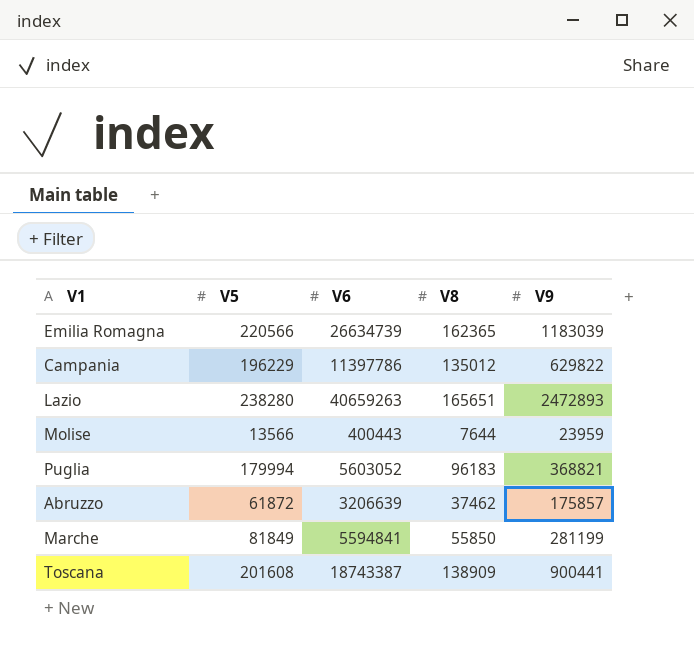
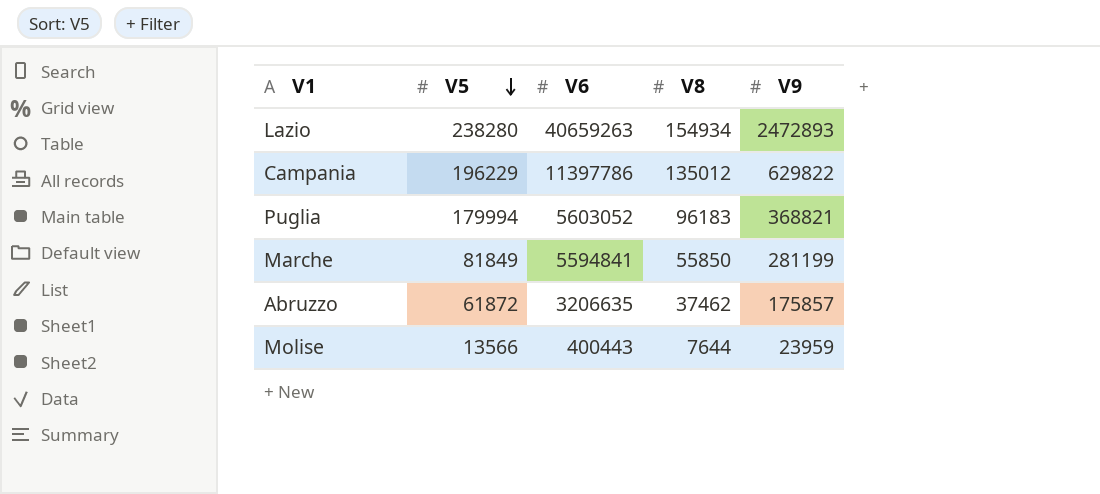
row order: none -> V5 descending
row Emilia Romagna: 220566 | 26634739 | 162365 | 1183039 -> none
row Toscana: 201608 | 18743387 | 138909 | 900441 -> none
Lazio | V8: 165651 -> 154934
Abruzzo | V6: 3206639 -> 3206635

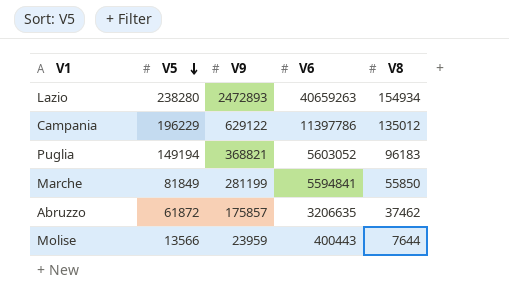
column V9 | position: 5 -> 3
Campania | V9: 629822 -> 629122
Puglia | V5: 179994 -> 149194

